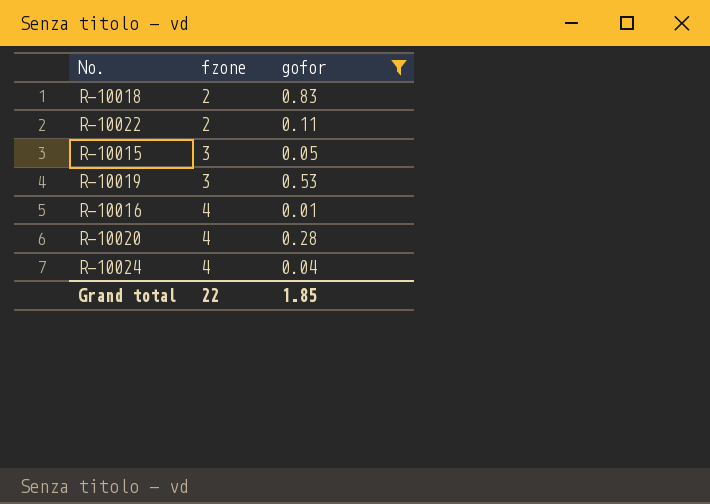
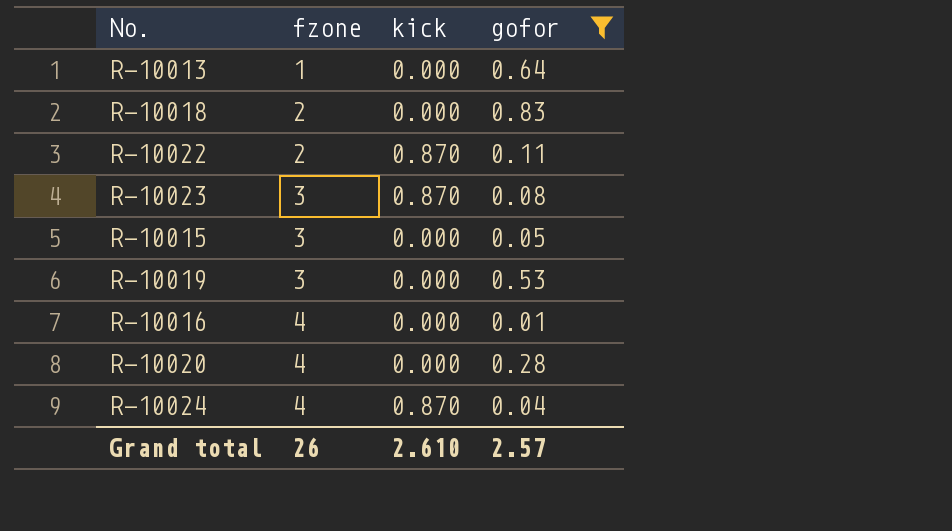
column kick | position: none -> 3
row R-10013: none -> 1 | 0.000 | 0.64
row R-10023: none -> 3 | 0.870 | 0.08
Grand total | fzone: 22 -> 26
Grand total | gofor: 1.85 -> 2.57

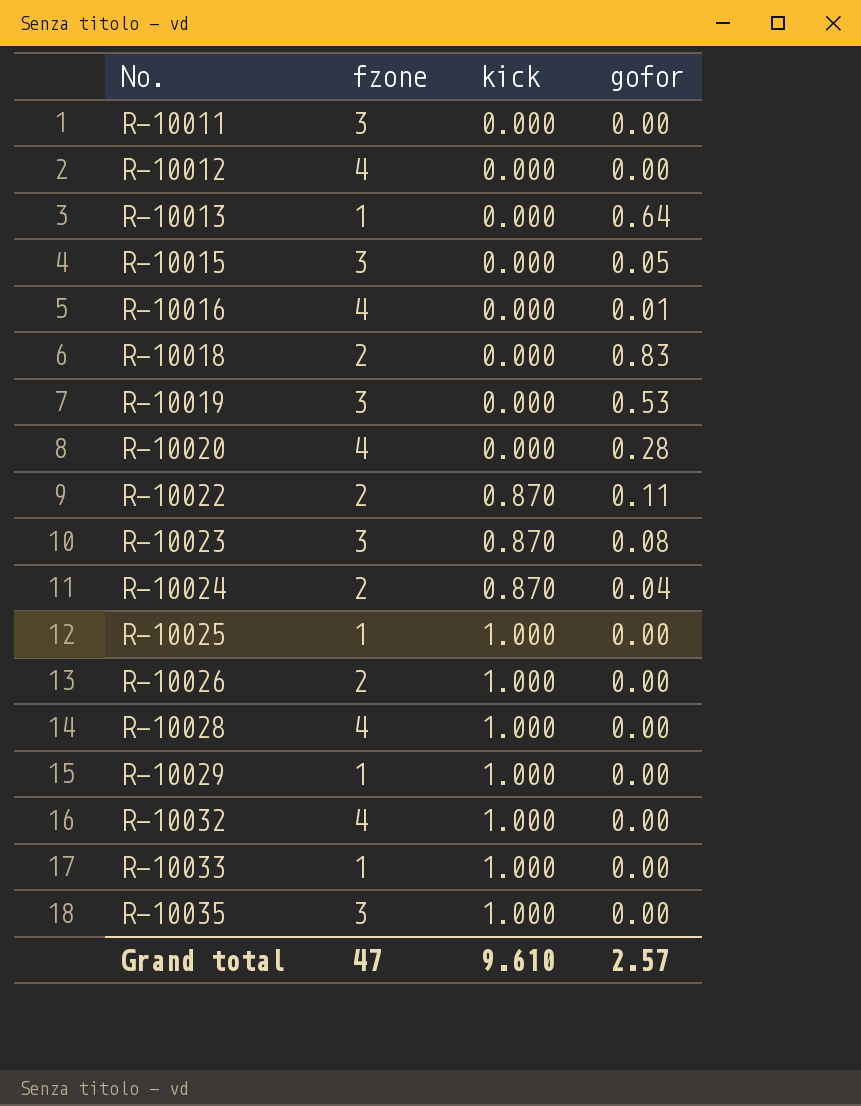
filter: gofor != 0.00 -> none
row order: fzone ascending -> No. ascending
R-10024 | fzone: 4 -> 2
Grand total | fzone: 26 -> 47
Grand total | kick: 2.610 -> 9.610

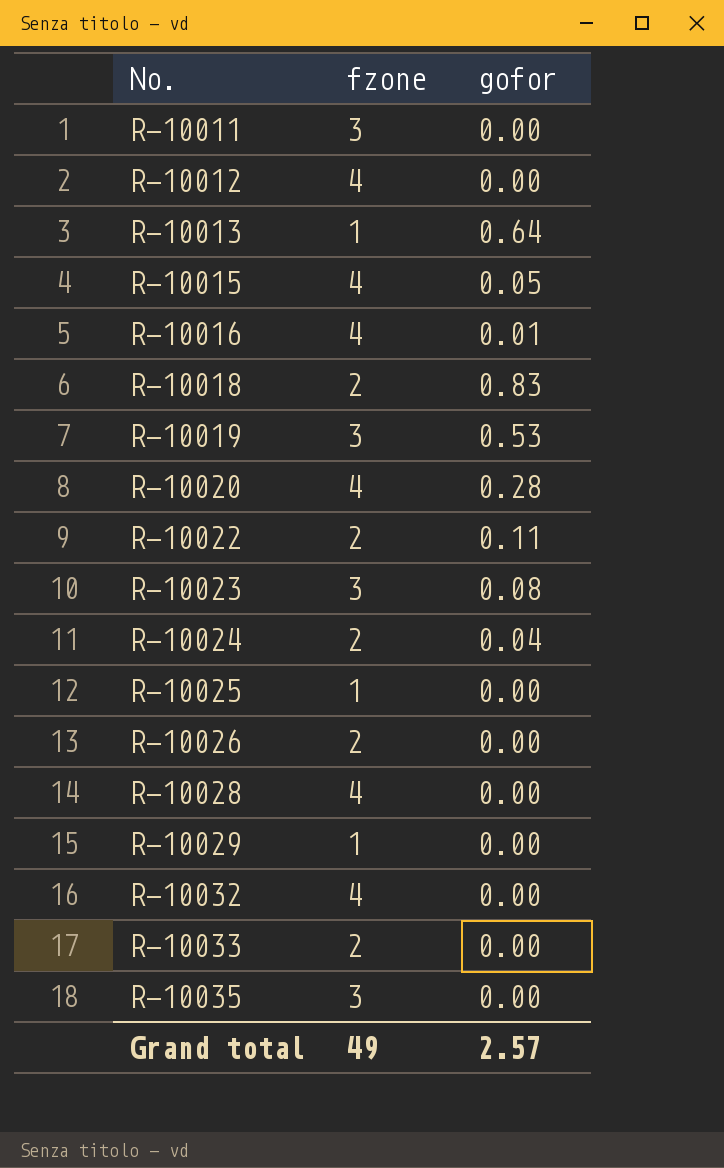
column kick | position: 3 -> none
R-10015 | fzone: 3 -> 4
R-10033 | fzone: 1 -> 2
Grand total | fzone: 47 -> 49

